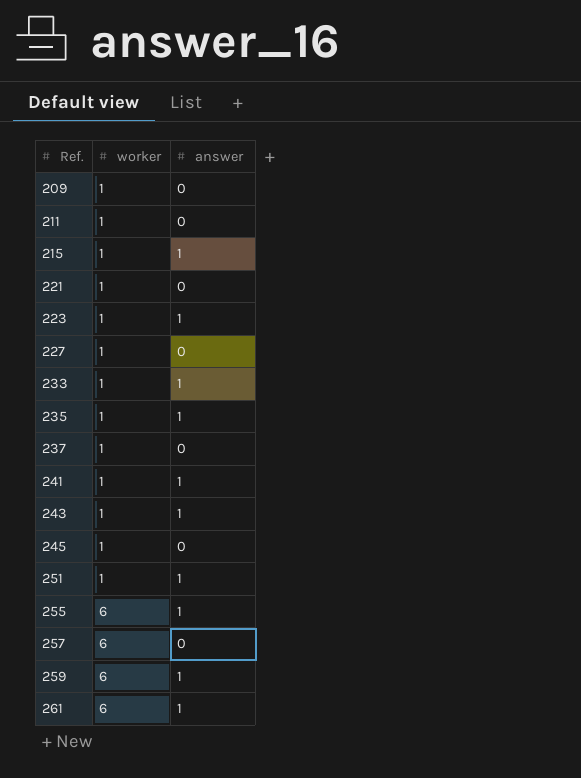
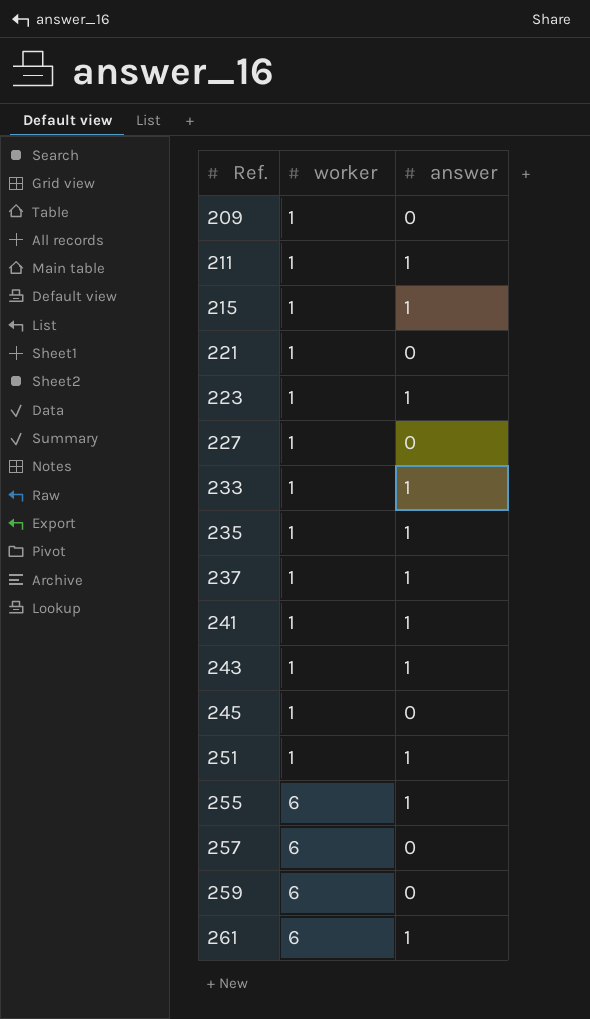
211 | answer: 0 -> 1
237 | answer: 0 -> 1
259 | answer: 1 -> 0

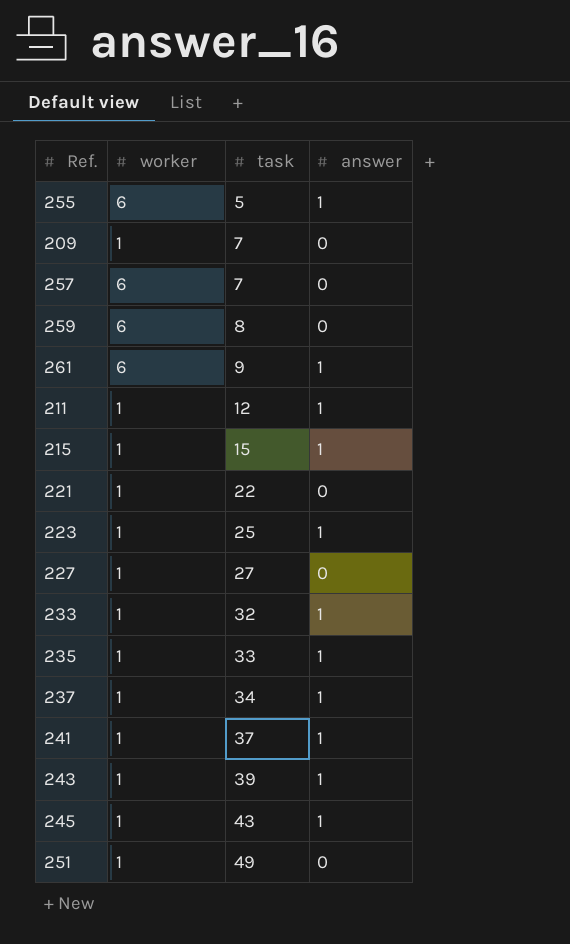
row order: Ref. ascending -> task ascending
column task | position: none -> 3
245 | answer: 0 -> 1
251 | answer: 1 -> 0

